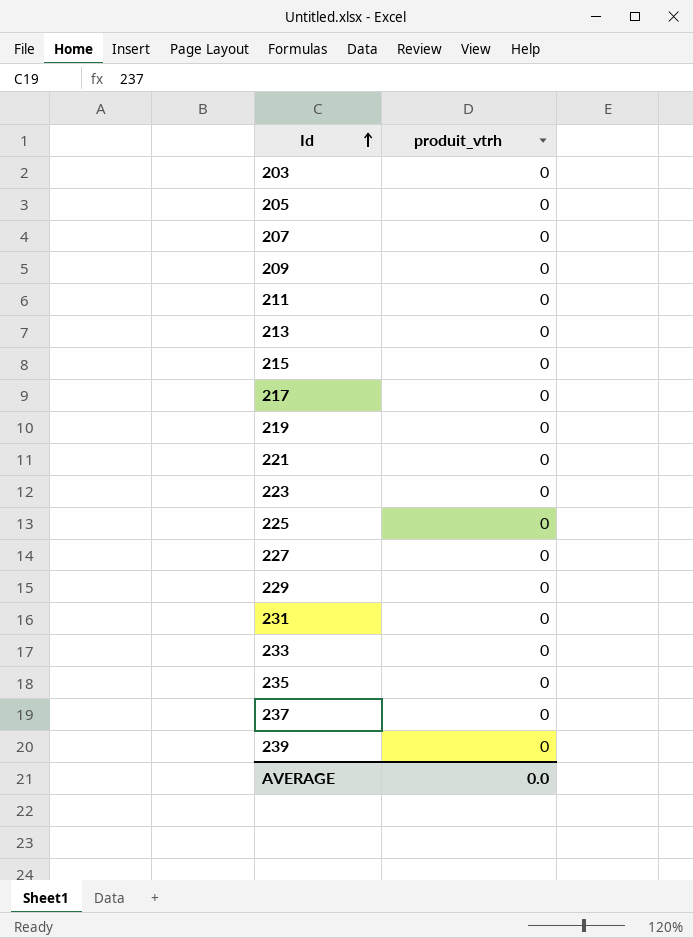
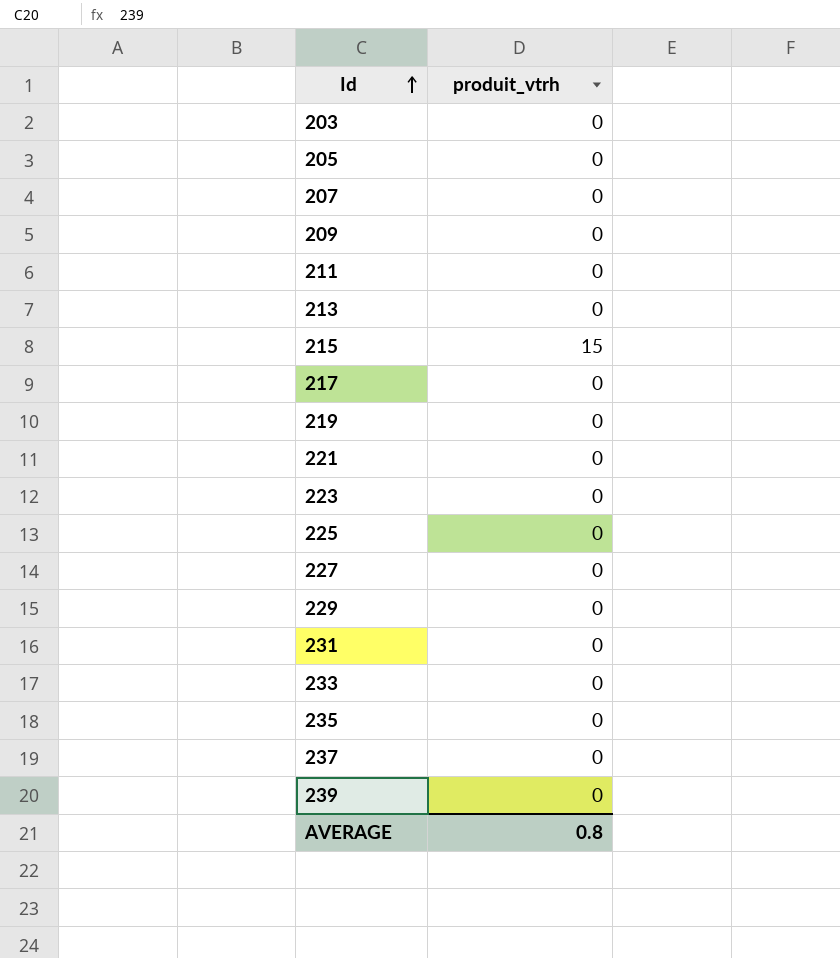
215 | produit_vtrh: 0 -> 15
AVERAGE | produit_vtrh: 0.0 -> 0.8

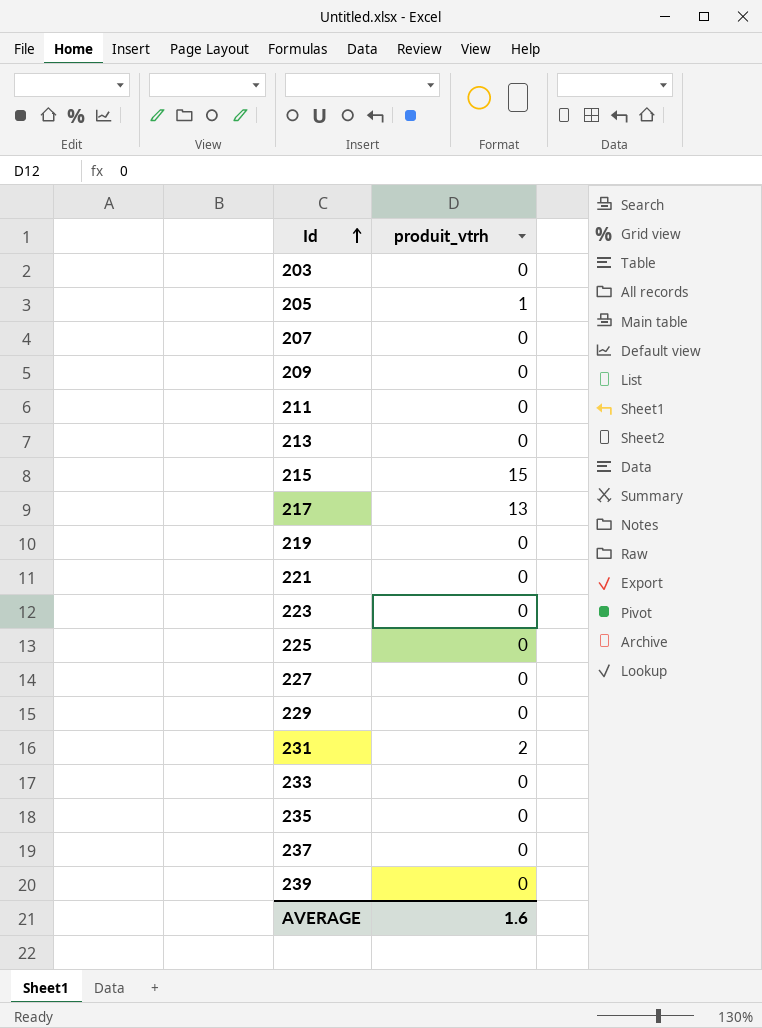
205 | produit_vtrh: 0 -> 1
217 | produit_vtrh: 0 -> 13
231 | produit_vtrh: 0 -> 2
AVERAGE | produit_vtrh: 0.8 -> 1.6

